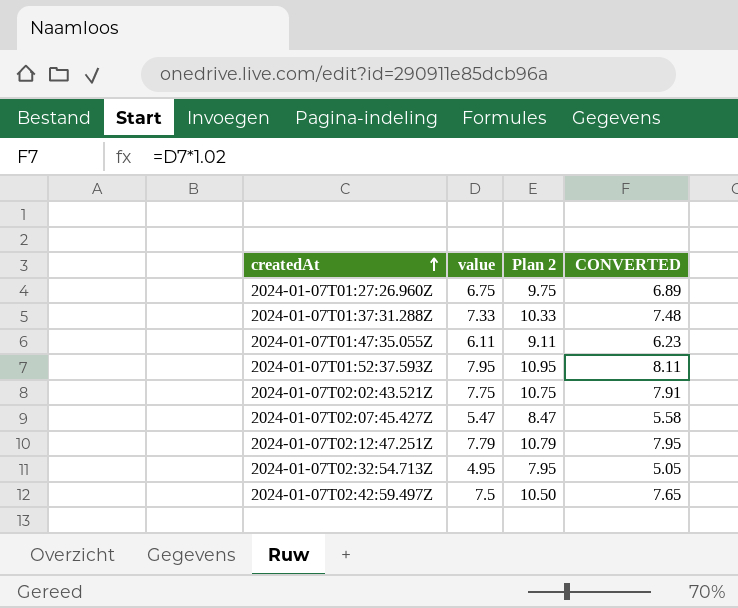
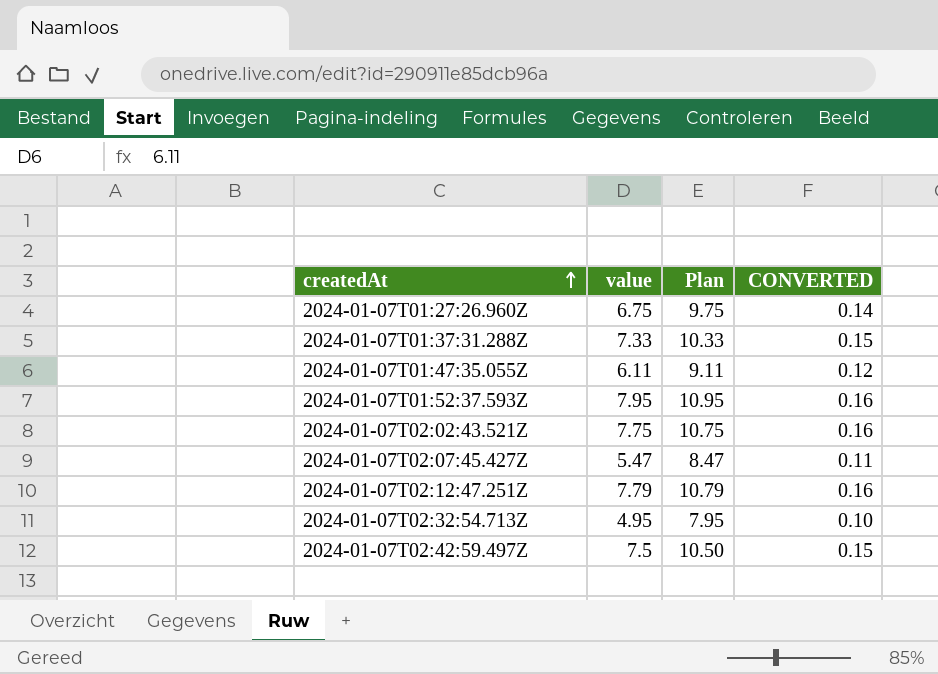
column name: Plan 2 -> Plan
column CONVERTED | formula: [value] * 1.02 -> [value] * 0.02

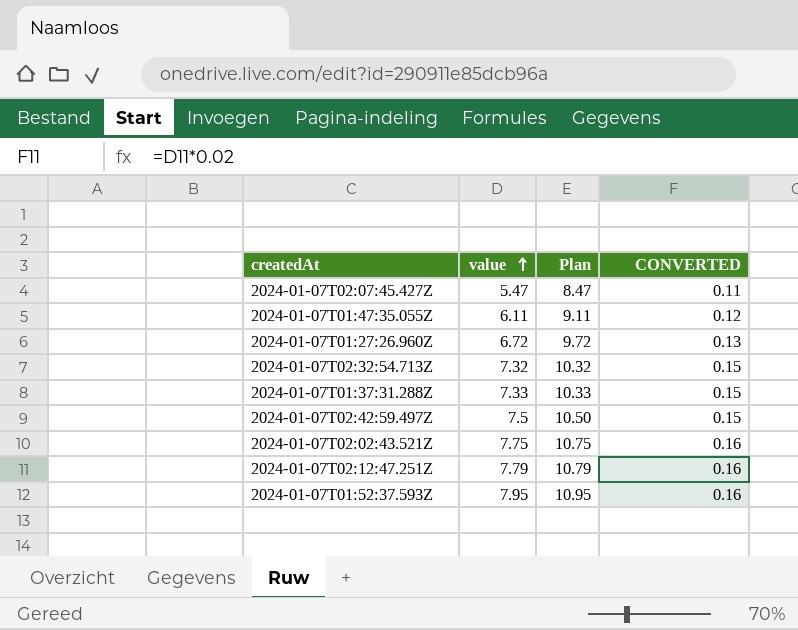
row order: createdAt ascending -> value ascending
2024-01-07T01:27:26.960Z | value: 6.75 -> 6.72
2024-01-07T01:27:26.960Z | Plan: 9.75 -> 9.72
2024-01-07T01:27:26.960Z | CONVERTED: 0.14 -> 0.13
2024-01-07T02:32:54.713Z | value: 4.95 -> 7.32
2024-01-07T02:32:54.713Z | Plan: 7.95 -> 10.32
2024-01-07T02:32:54.713Z | CONVERTED: 0.10 -> 0.15

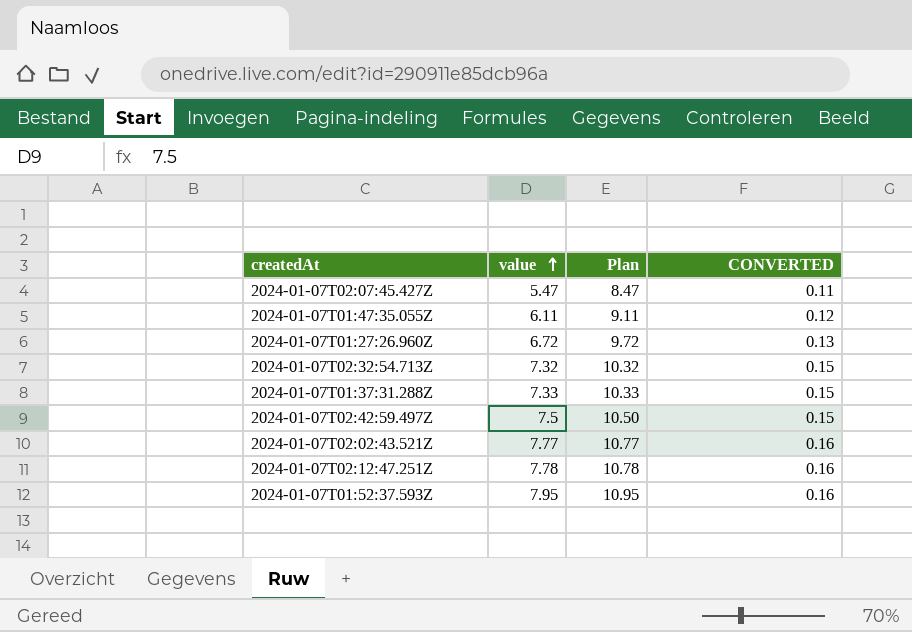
2024-01-07T02:02:43.521Z | value: 7.75 -> 7.77
2024-01-07T02:02:43.521Z | Plan: 10.75 -> 10.77
2024-01-07T02:12:47.251Z | value: 7.79 -> 7.78
2024-01-07T02:12:47.251Z | Plan: 10.79 -> 10.78

